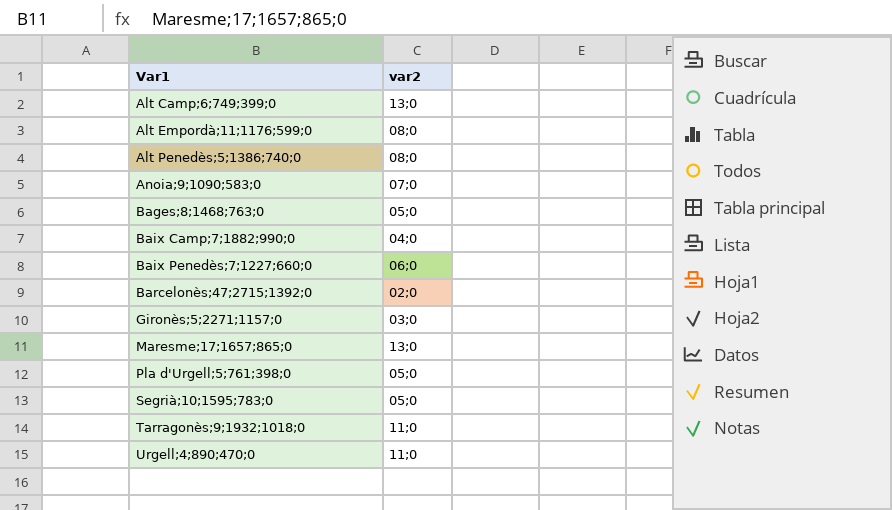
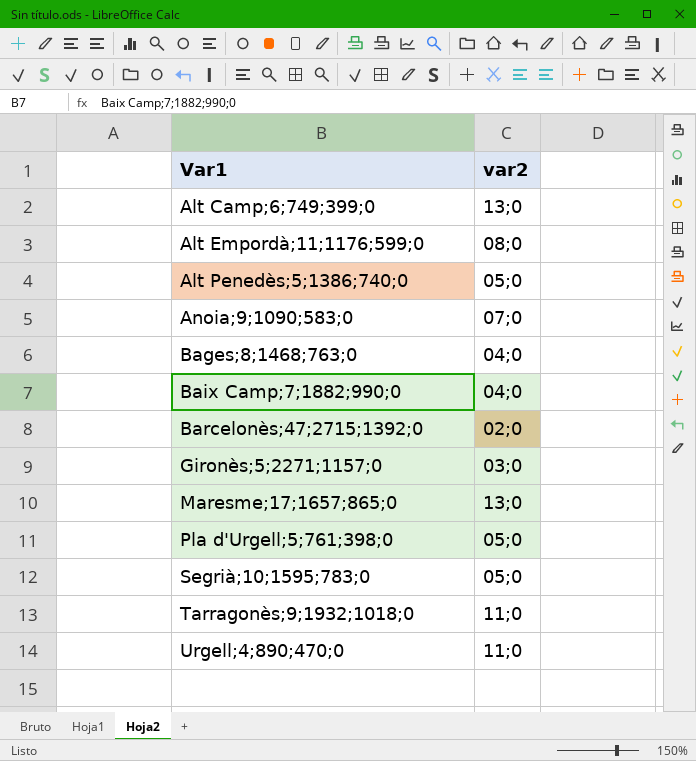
row Baix Penedès;7;1227;660;0: 06;0 -> none
Alt Penedès;5;1386;740;0 | var2: 08;0 -> 05;0
Bages;8;1468;763;0 | var2: 05;0 -> 04;0

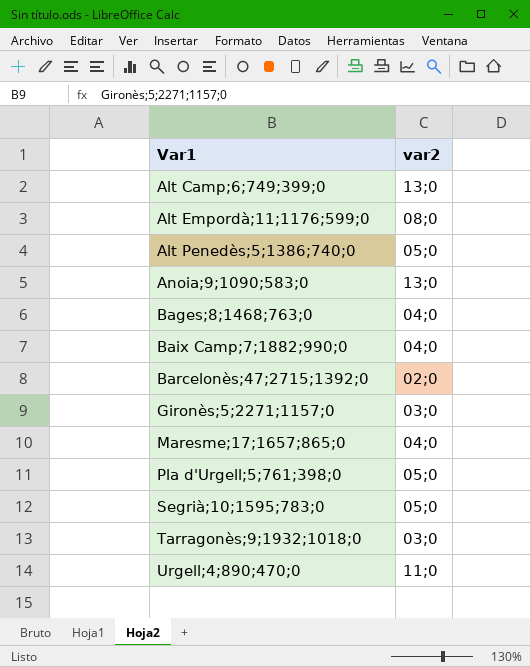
Anoia;9;1090;583;0 | var2: 07;0 -> 13;0
Maresme;17;1657;865;0 | var2: 13;0 -> 04;0
Tarragonès;9;1932;1018;0 | var2: 11;0 -> 03;0

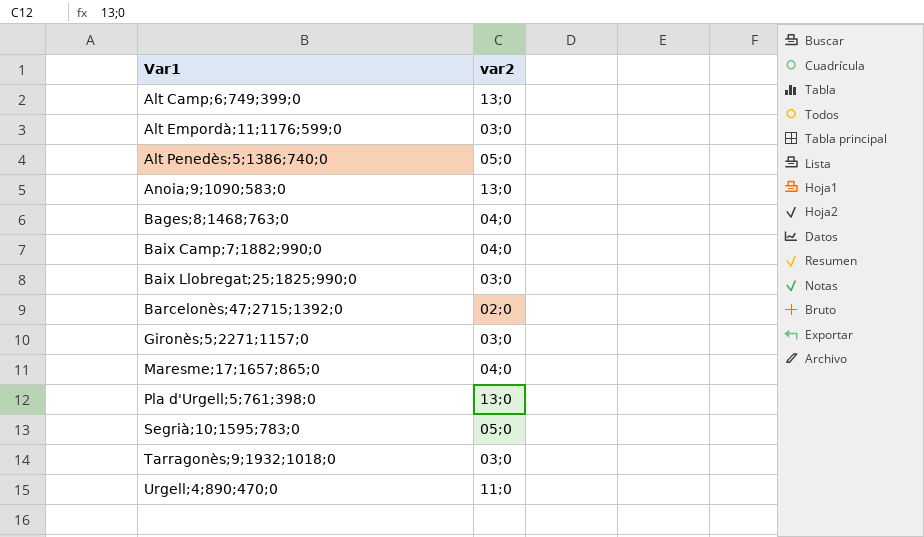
Alt Empordà;11;1176;599;0 | var2: 08;0 -> 03;0
row Baix Llobregat;25;1825;990;0: none -> 03;0
Pla d'Urgell;5;761;398;0 | var2: 05;0 -> 13;0

